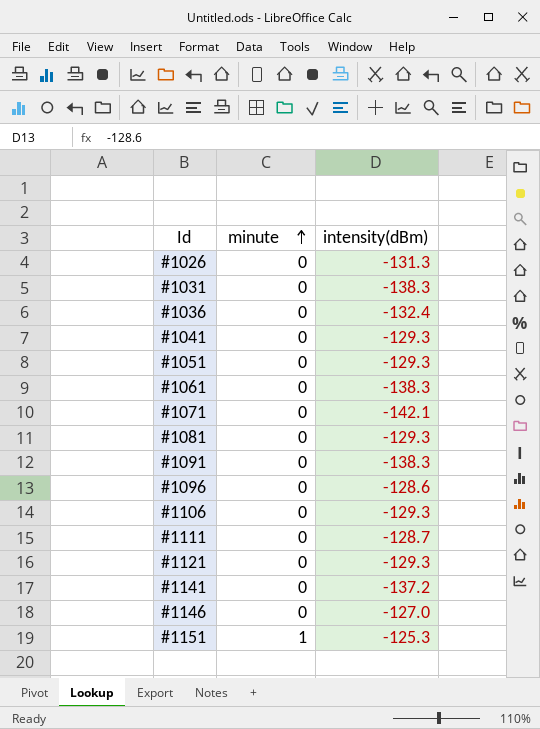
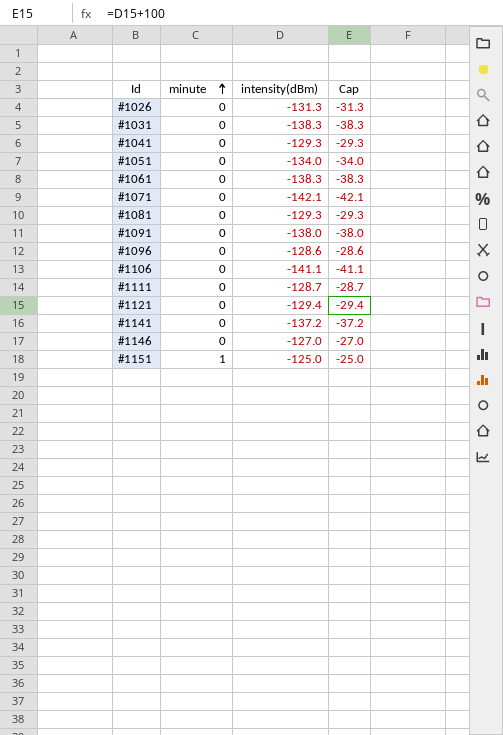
column Cap | formula: none -> [intensity(dBm)] + 100
row #1036: 0 | -132.4 -> none
#1051 | intensity(dBm): -129.3 -> -134.0
#1091 | intensity(dBm): -138.3 -> -138.0
#1106 | intensity(dBm): -129.3 -> -141.1
#1121 | intensity(dBm): -129.3 -> -129.4
#1151 | intensity(dBm): -125.3 -> -125.0

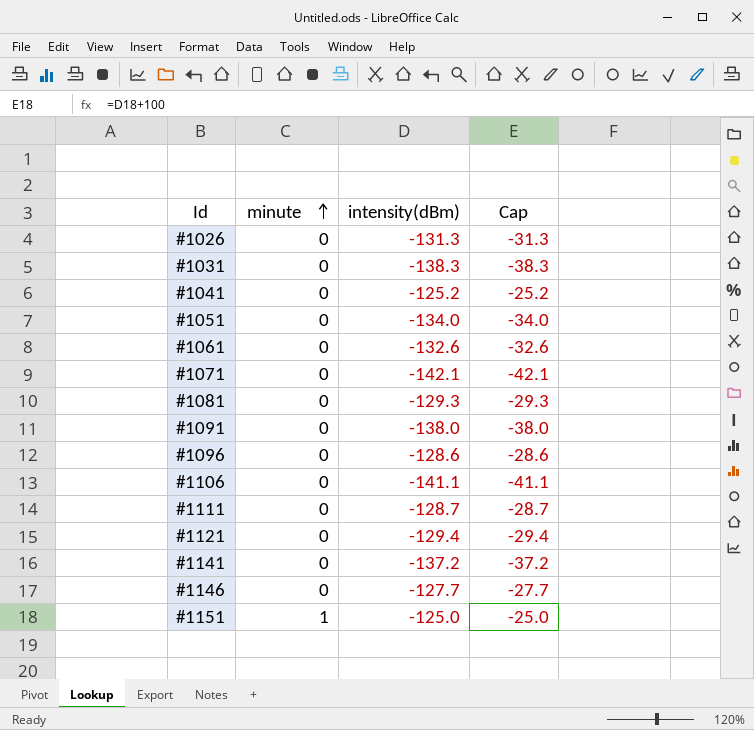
#1041 | intensity(dBm): -129.3 -> -125.2
#1041 | Cap: -29.3 -> -25.2
#1061 | intensity(dBm): -138.3 -> -132.6
#1061 | Cap: -38.3 -> -32.6
#1146 | intensity(dBm): -127.0 -> -127.7
#1146 | Cap: -27.0 -> -27.7

